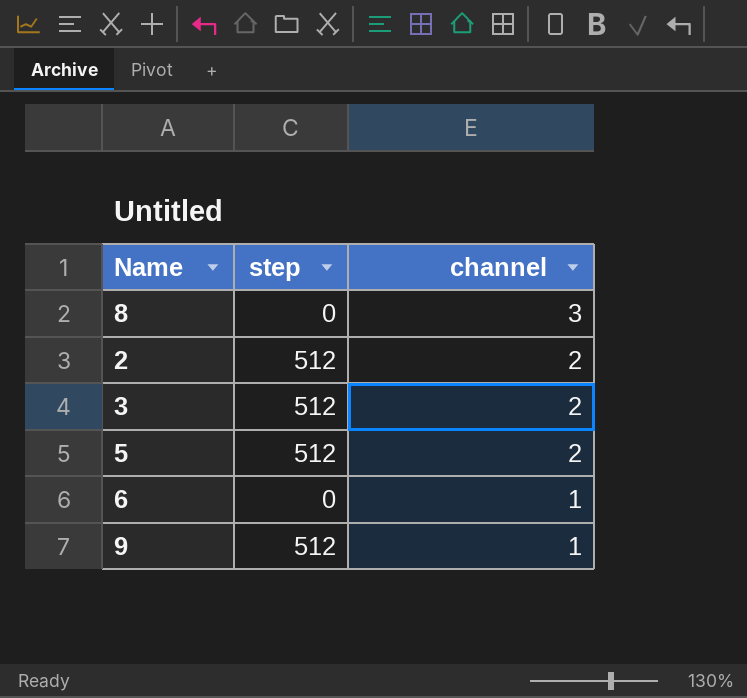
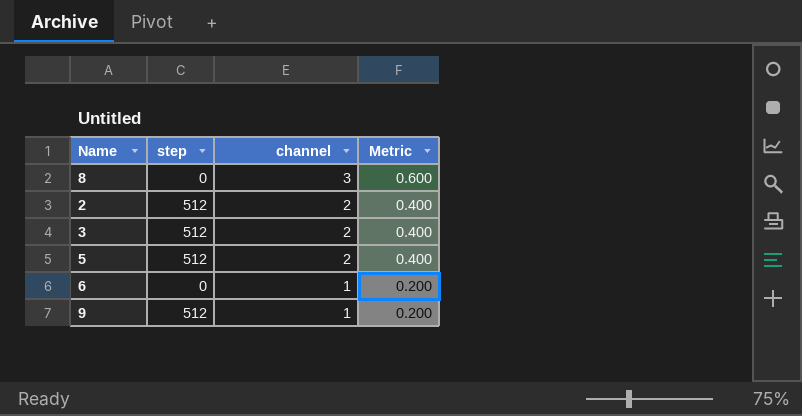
column Metric | formula: none -> [channel] * 0.2

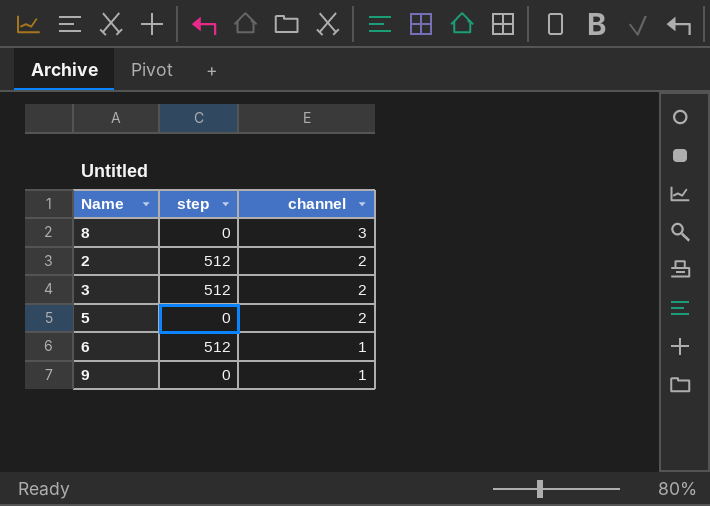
column Metric | formula: [channel] * 0.2 -> none
5 | step: 512 -> 0
6 | step: 0 -> 512
9 | step: 512 -> 0

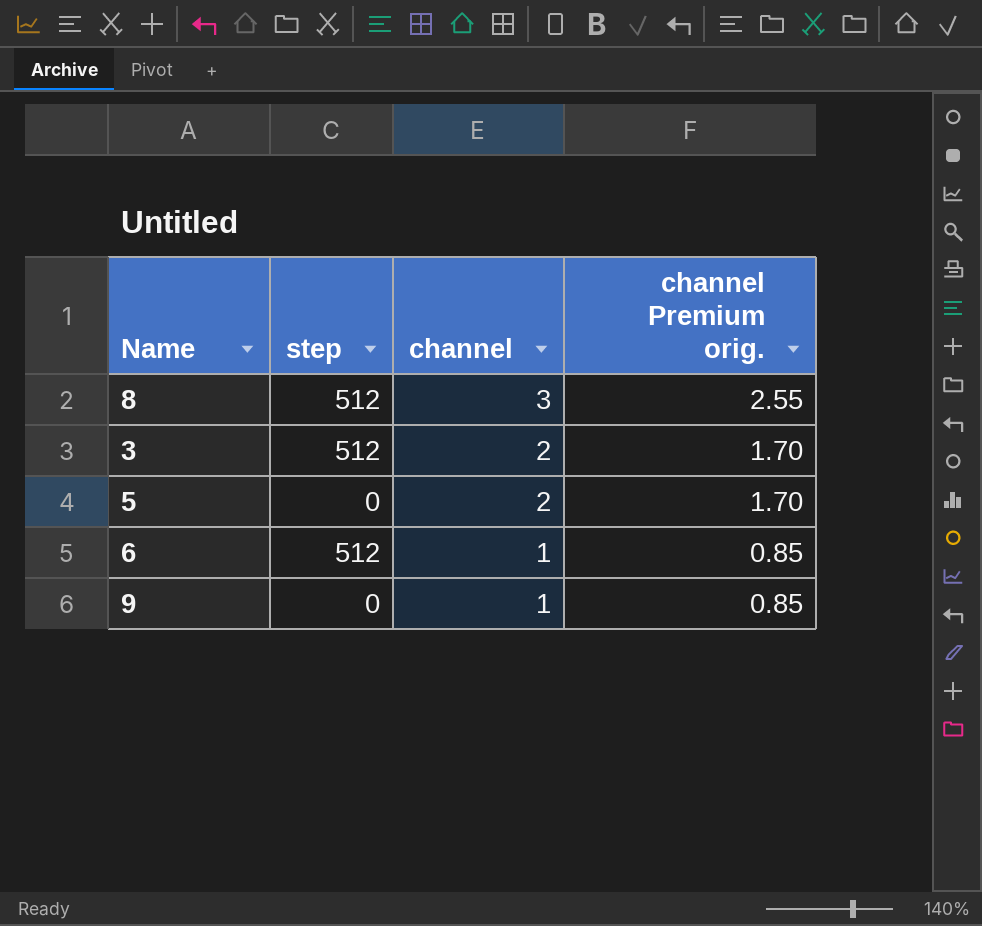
column channel Premium orig. | formula: none -> [channel] * 0.85
row 2: 512 | 2 -> none
8 | step: 0 -> 512

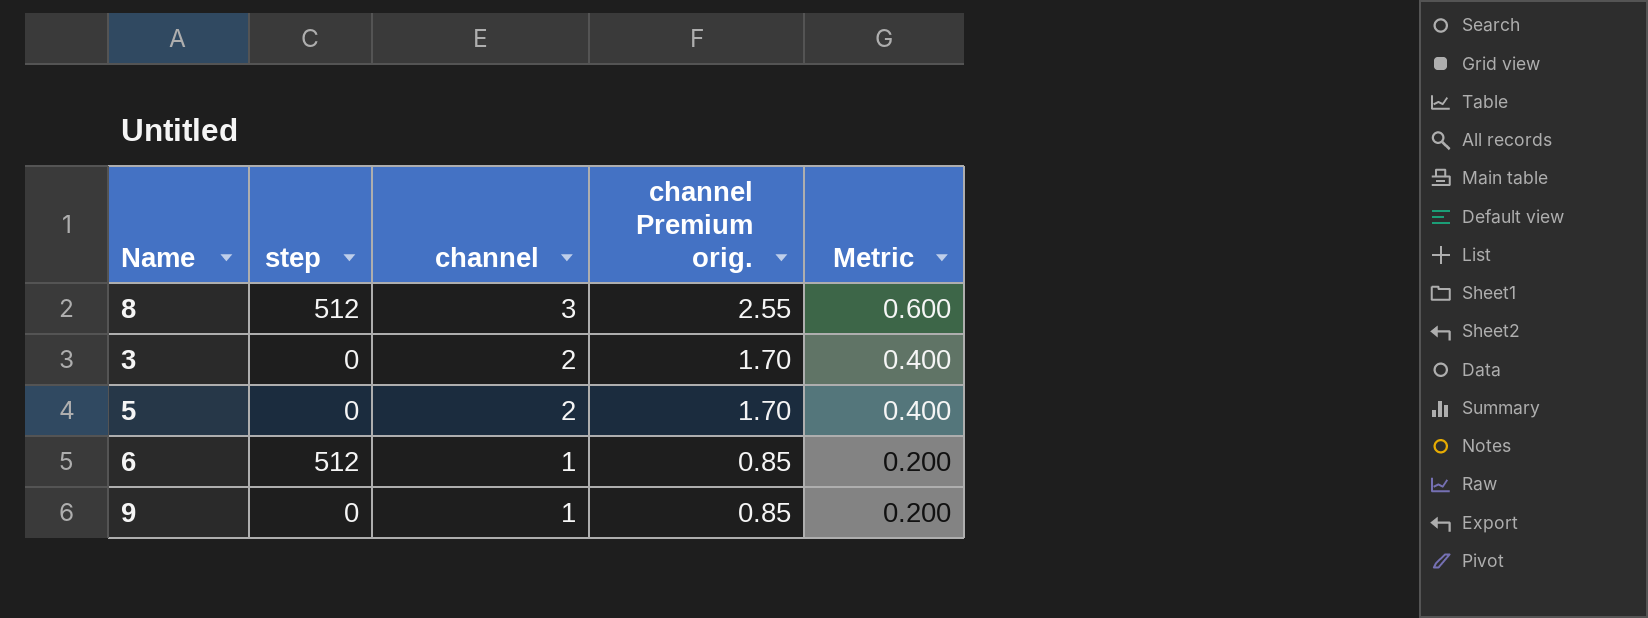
column Metric | formula: none -> [channel] * 0.2
3 | step: 512 -> 0

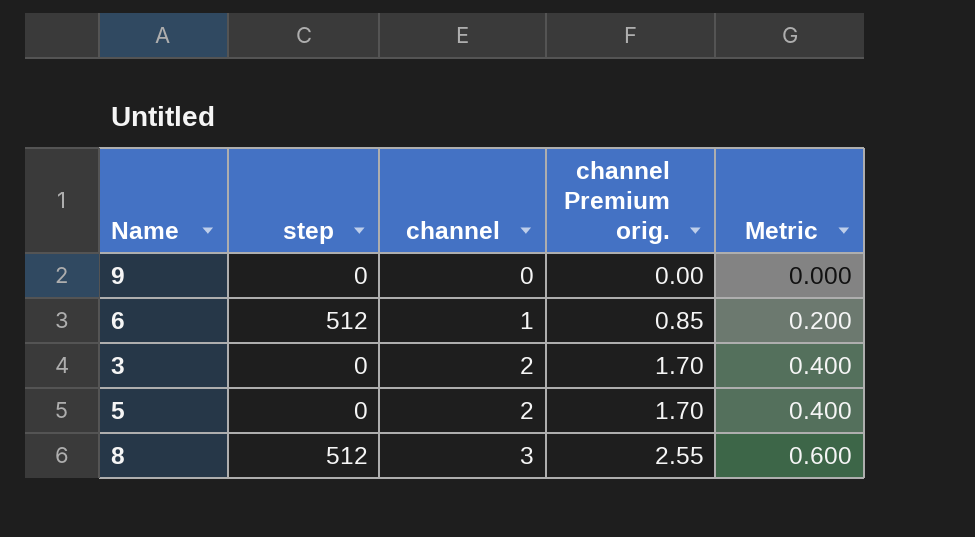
row order: channel descending -> channel ascending
9 | channel: 1 -> 0
9 | channel Premium orig.: 0.85 -> 0.00
9 | Metric: 0.200 -> 0.000

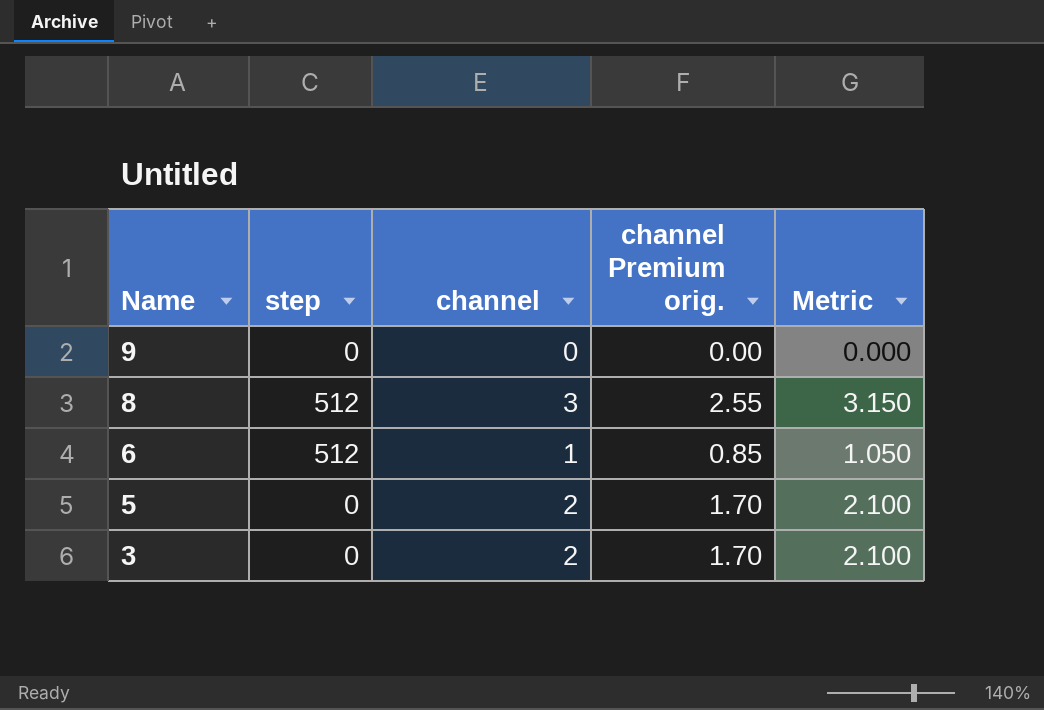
row order: channel ascending -> Name descending
column Metric | formula: [channel] * 0.2 -> [channel] * 1.05

